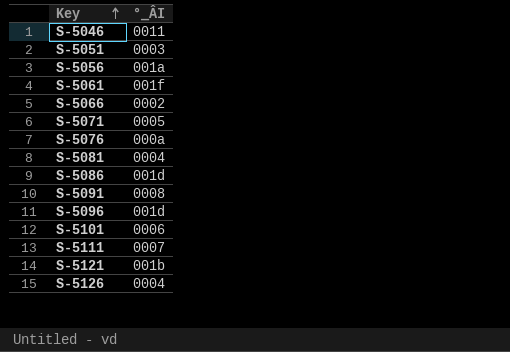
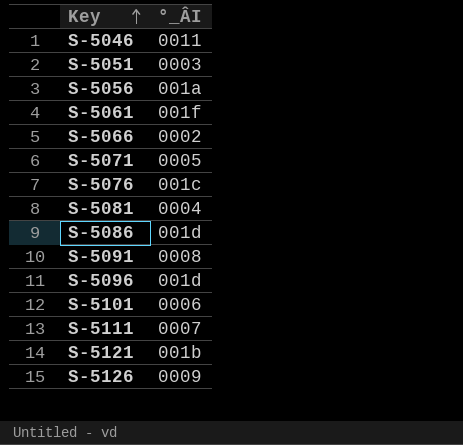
S-5076 | °_ÂI: 000a -> 001c
S-5126 | °_ÂI: 0004 -> 0009

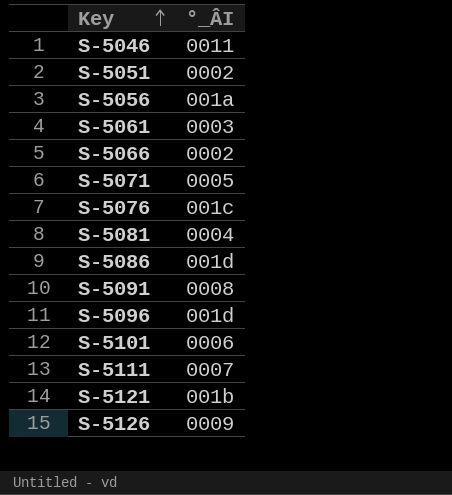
S-5051 | °_ÂI: 0003 -> 0002
S-5061 | °_ÂI: 001f -> 0003

